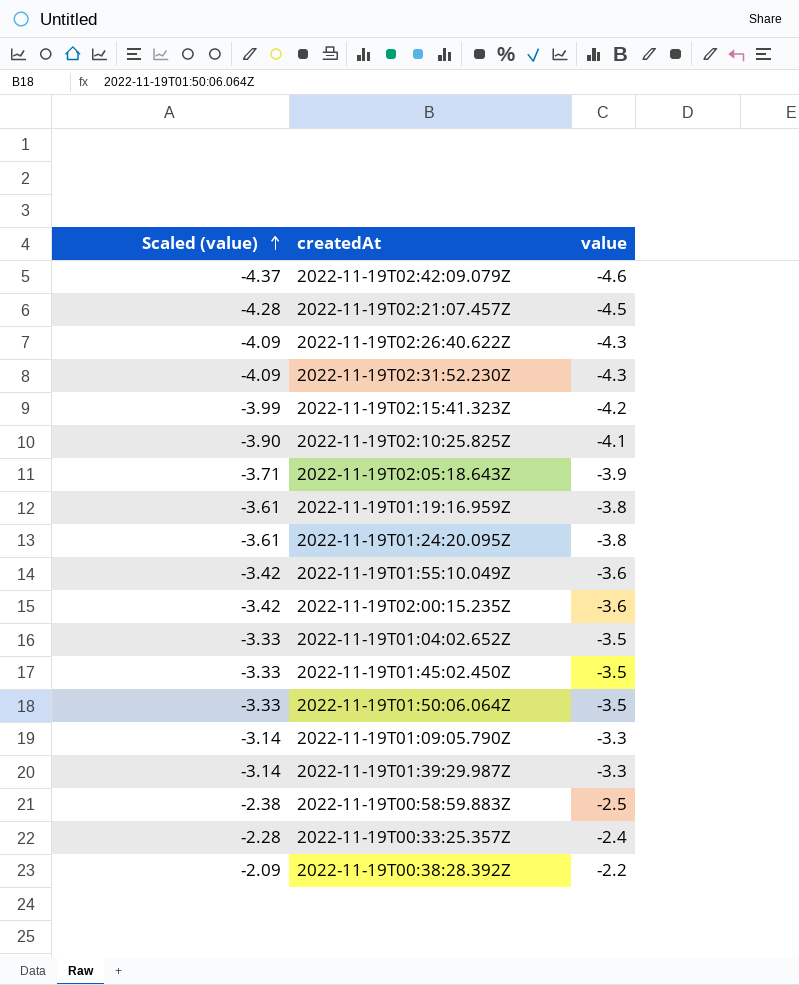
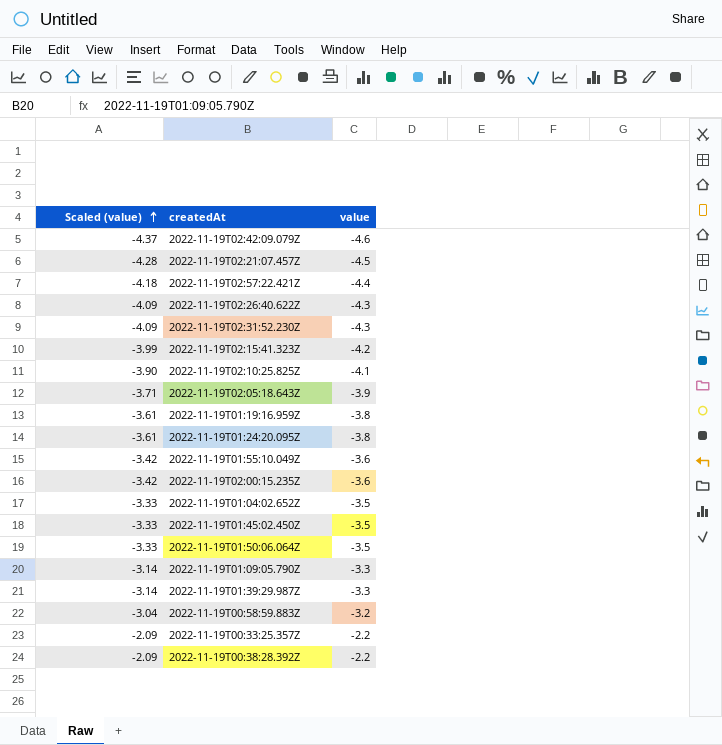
row 2022-11-19T02:57:22.421Z: none -> -4.18 | -4.4
2022-11-19T00:58:59.883Z | Scaled (value): -2.38 -> -3.04
2022-11-19T00:58:59.883Z | value: -2.5 -> -3.2
2022-11-19T00:33:25.357Z | Scaled (value): -2.28 -> -2.09
2022-11-19T00:33:25.357Z | value: -2.4 -> -2.2

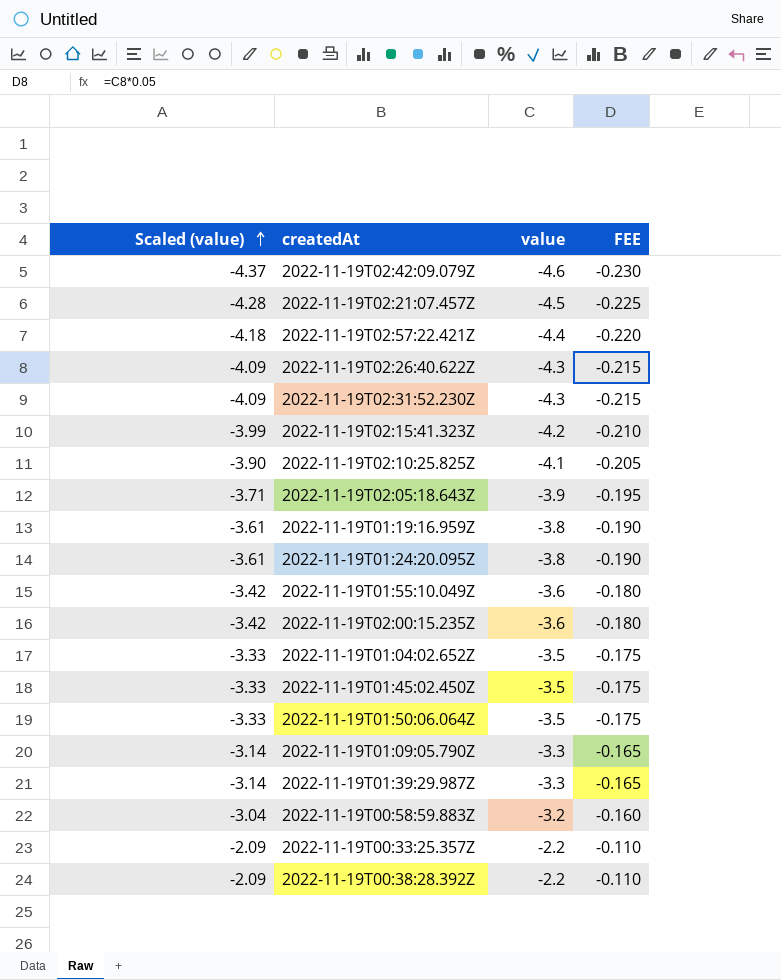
column FEE | formula: none -> [value] * 0.05

